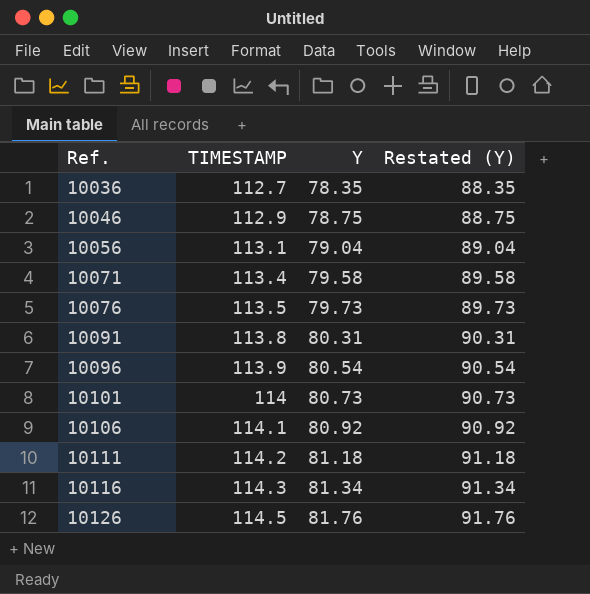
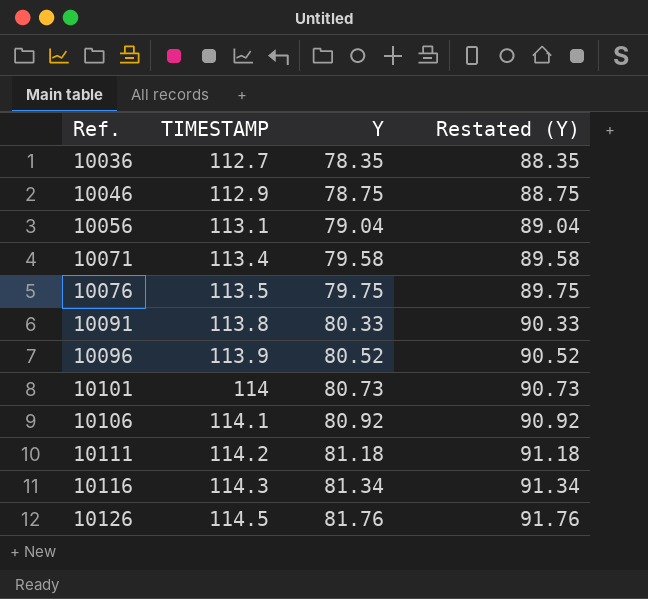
10076 | Y: 79.73 -> 79.75
10076 | Restated (Y): 89.73 -> 89.75
10091 | Y: 80.31 -> 80.33
10091 | Restated (Y): 90.31 -> 90.33
10096 | Y: 80.54 -> 80.52
10096 | Restated (Y): 90.54 -> 90.52

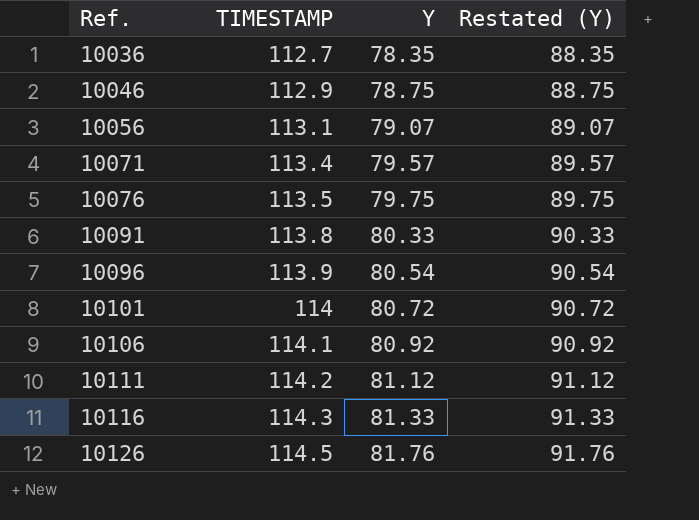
10056 | Y: 79.04 -> 79.07
10056 | Restated (Y): 89.04 -> 89.07
10071 | Y: 79.58 -> 79.57
10071 | Restated (Y): 89.58 -> 89.57
10096 | Y: 80.52 -> 80.54
10096 | Restated (Y): 90.52 -> 90.54
10101 | Y: 80.73 -> 80.72
10101 | Restated (Y): 90.73 -> 90.72
10111 | Y: 81.18 -> 81.12
10111 | Restated (Y): 91.18 -> 91.12
10116 | Y: 81.34 -> 81.33
10116 | Restated (Y): 91.34 -> 91.33

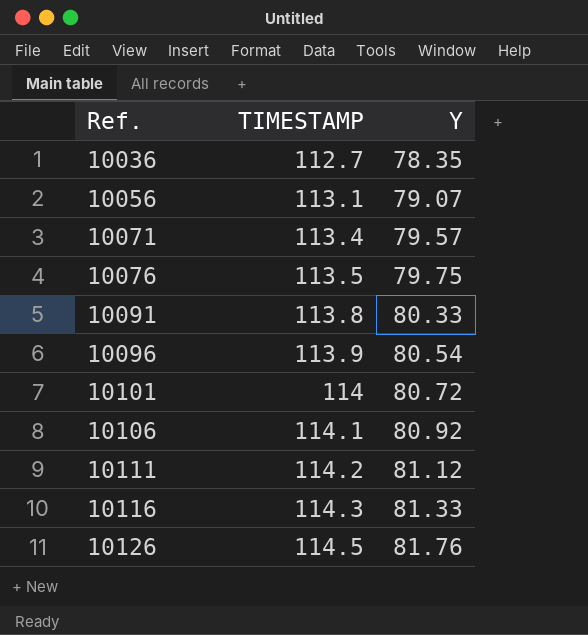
column Restated (Y) | formula: [Y] + 10 -> none
row 10046: 112.9 | 78.75 | 88.75 -> none

